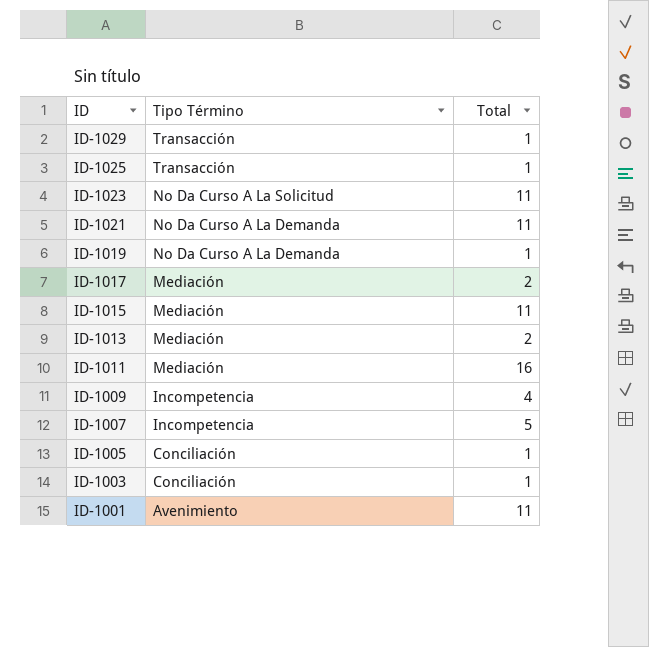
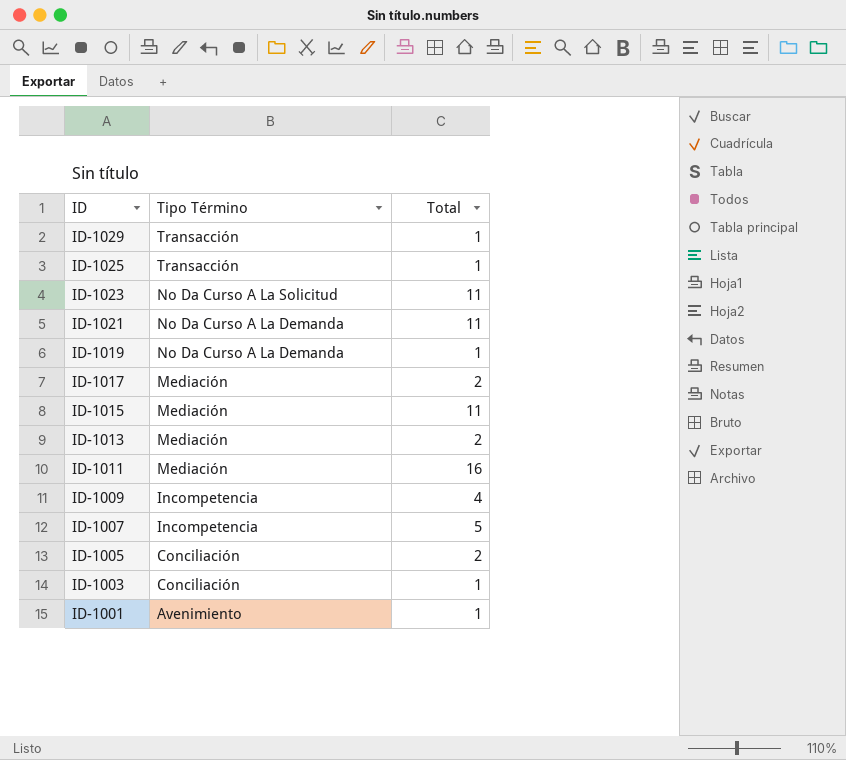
ID-1005 | Total: 1 -> 2
ID-1001 | Total: 11 -> 1

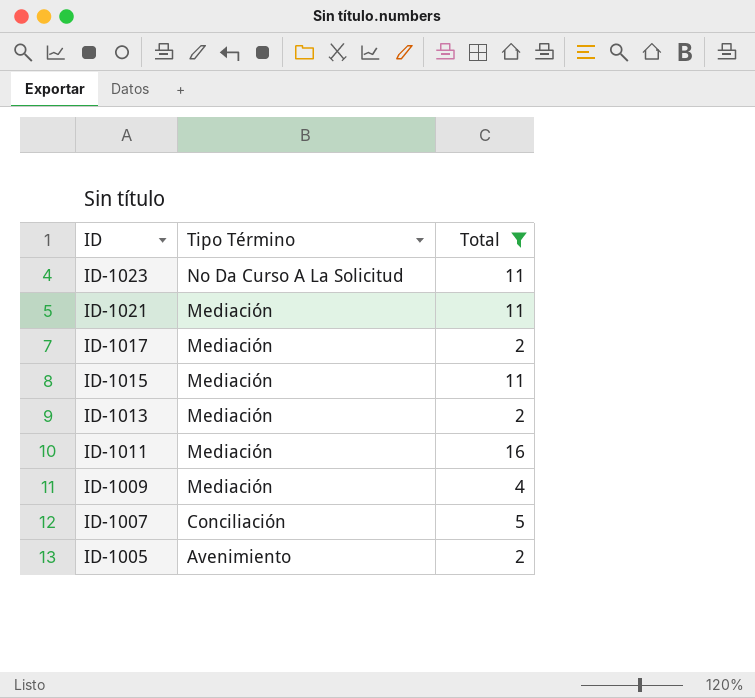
filter: none -> Total != 1
ID-1021 | Tipo Término: No Da Curso A La Demanda -> Mediación
ID-1009 | Tipo Término: Incompetencia -> Mediación
ID-1007 | Tipo Término: Incompetencia -> Conciliación
ID-1005 | Tipo Término: Conciliación -> Avenimiento

